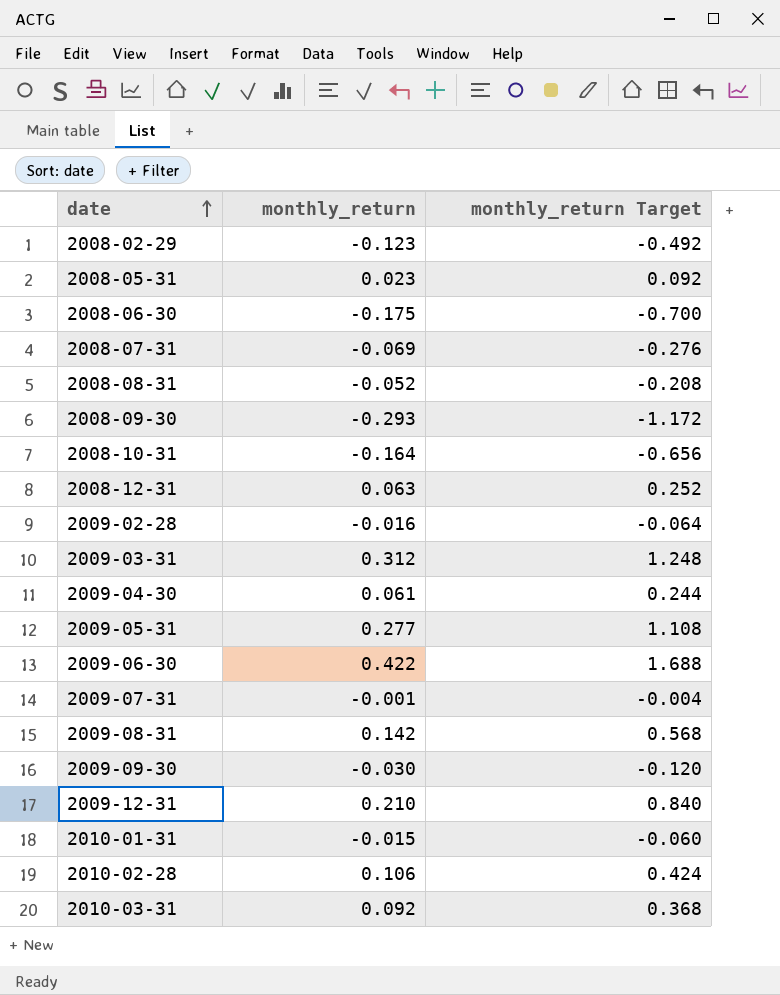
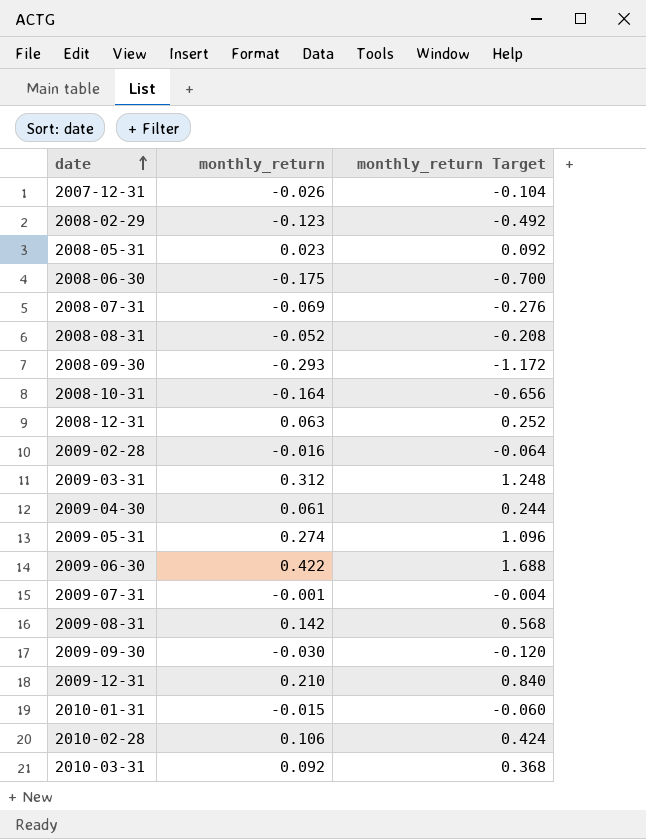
row 2007-12-31: none -> -0.026 | -0.104
2009-05-31 | monthly_return: 0.277 -> 0.274
2009-05-31 | monthly_return Target: 1.108 -> 1.096

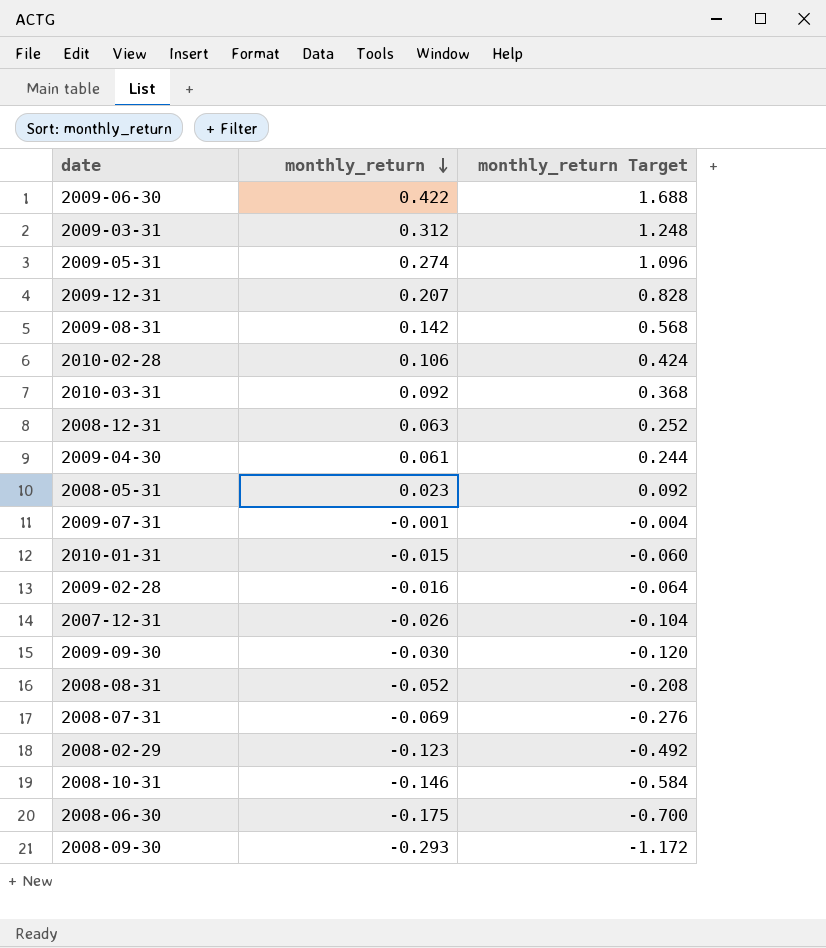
row order: date ascending -> monthly_return descending
2009-12-31 | monthly_return: 0.210 -> 0.207
2009-12-31 | monthly_return Target: 0.840 -> 0.828
2008-10-31 | monthly_return: -0.164 -> -0.146
2008-10-31 | monthly_return Target: -0.656 -> -0.584

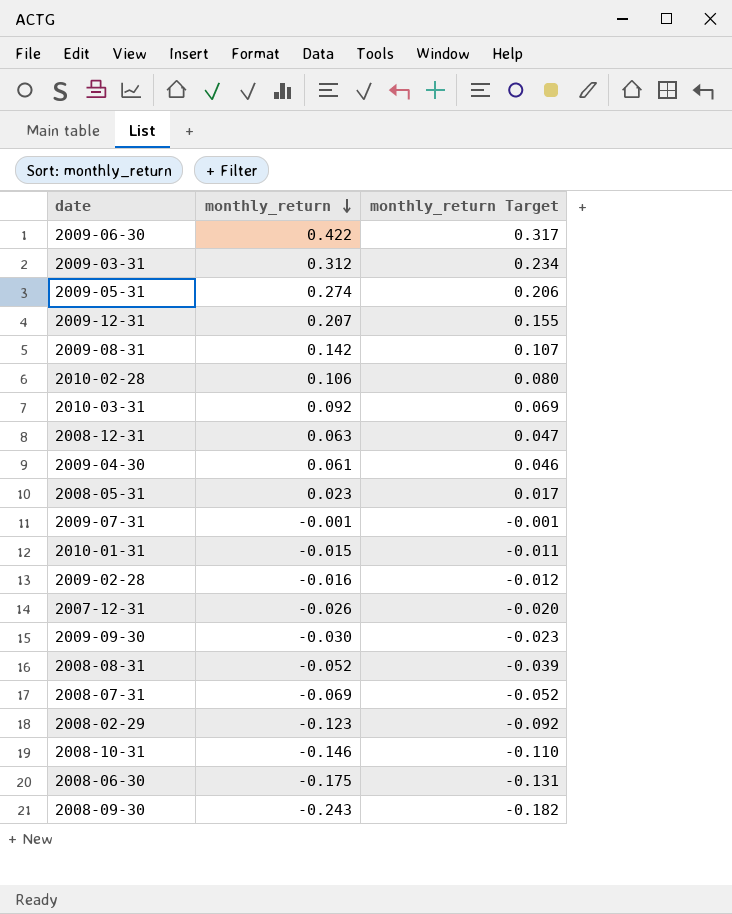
column monthly_return Target | formula: [monthly_return] * 4 -> [monthly_return] * 0.75
2008-09-30 | monthly_return: -0.293 -> -0.243

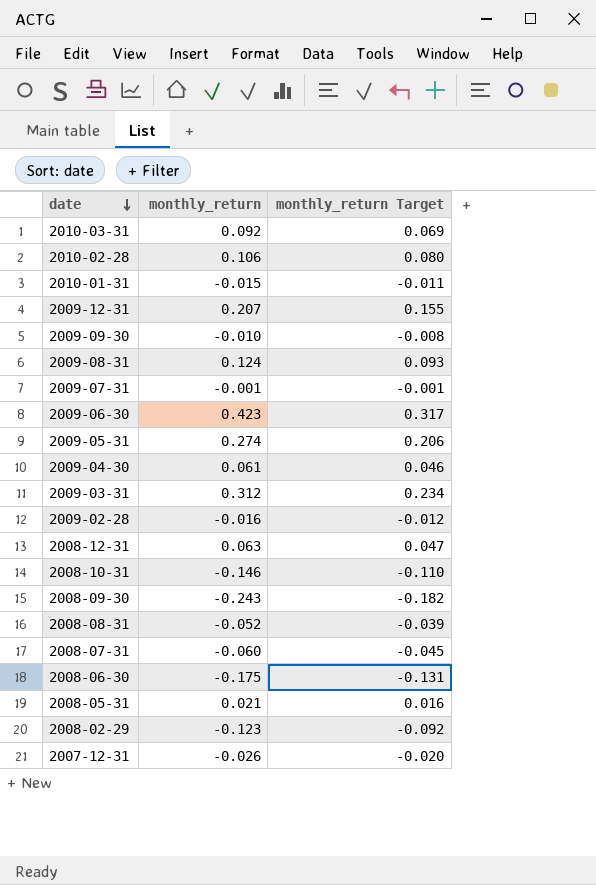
row order: monthly_return descending -> date descending
2009-09-30 | monthly_return: -0.030 -> -0.010
2009-09-30 | monthly_return Target: -0.023 -> -0.008
2009-08-31 | monthly_return: 0.142 -> 0.124
2009-08-31 | monthly_return Target: 0.107 -> 0.093
2009-06-30 | monthly_return: 0.422 -> 0.423
2008-07-31 | monthly_return: -0.069 -> -0.060
2008-07-31 | monthly_return Target: -0.052 -> -0.045
2008-05-31 | monthly_return: 0.023 -> 0.021
2008-05-31 | monthly_return Target: 0.017 -> 0.016

